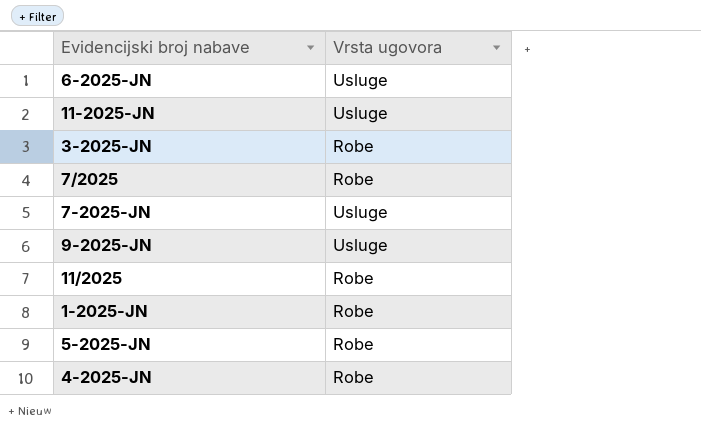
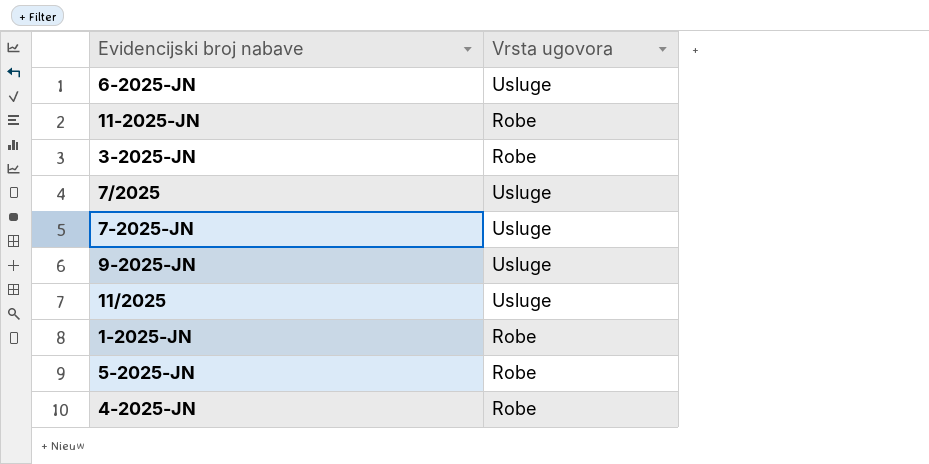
11-2025-JN | Vrsta ugovora: Usluge -> Robe
7/2025 | Vrsta ugovora: Robe -> Usluge
11/2025 | Vrsta ugovora: Robe -> Usluge

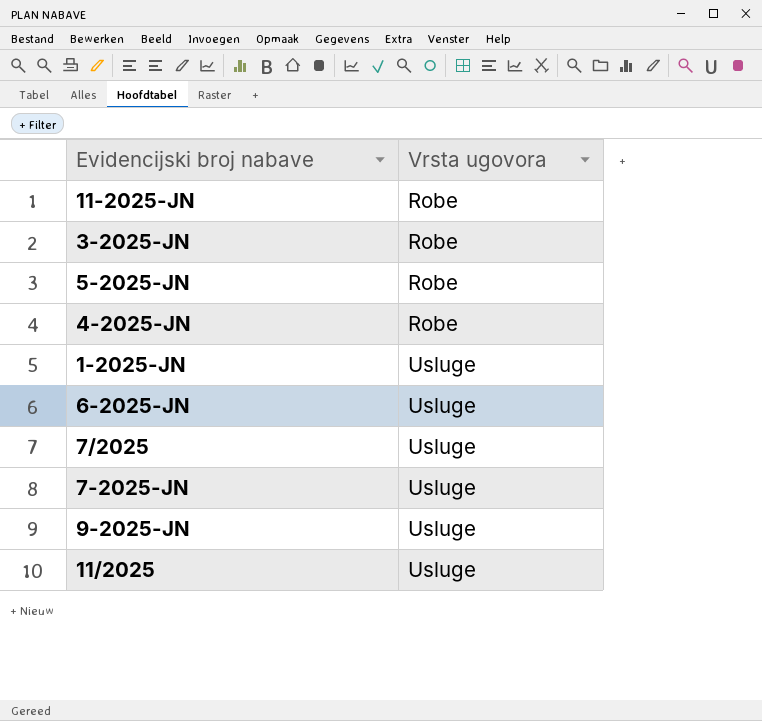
row order: none -> Vrsta ugovora ascending
1-2025-JN | Vrsta ugovora: Robe -> Usluge

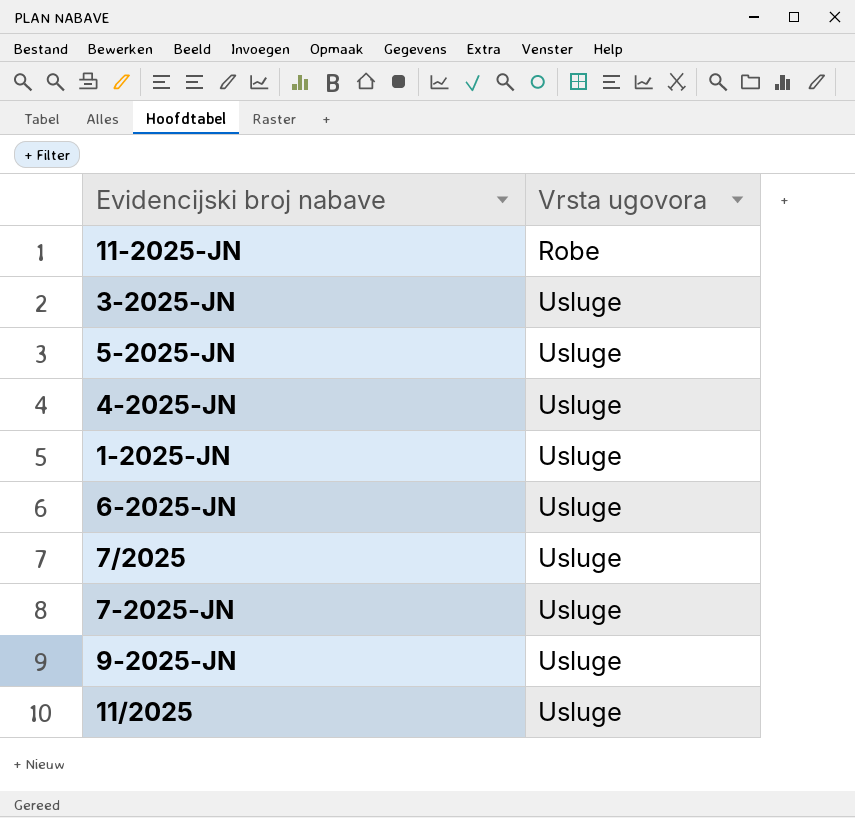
3-2025-JN | Vrsta ugovora: Robe -> Usluge
5-2025-JN | Vrsta ugovora: Robe -> Usluge
4-2025-JN | Vrsta ugovora: Robe -> Usluge

